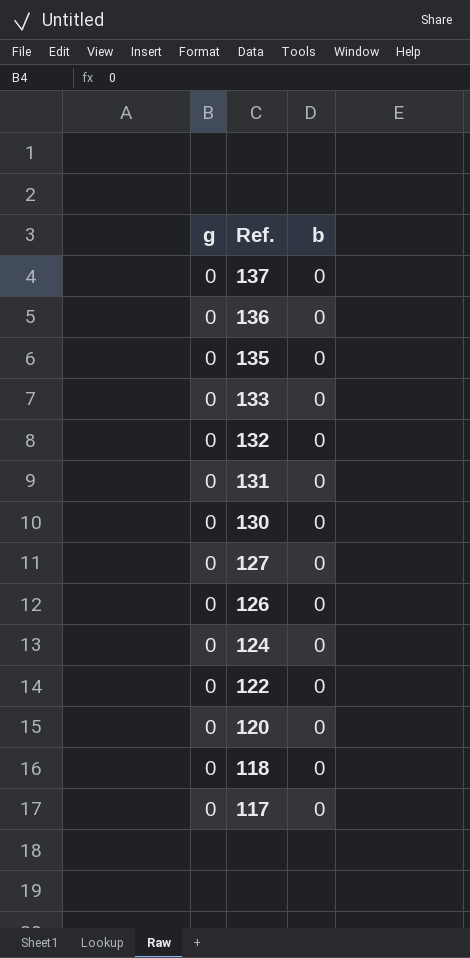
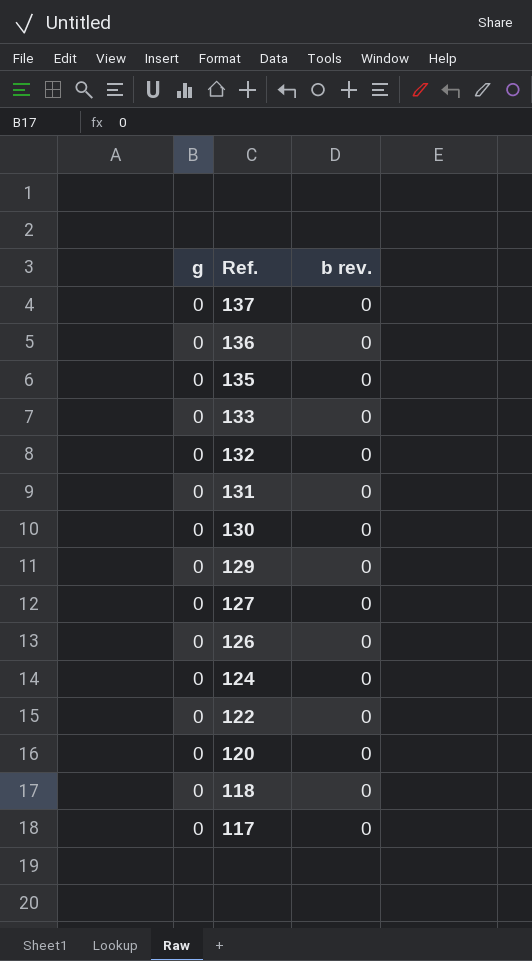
column name: b -> b rev.
row 129: none -> 0 | 0

